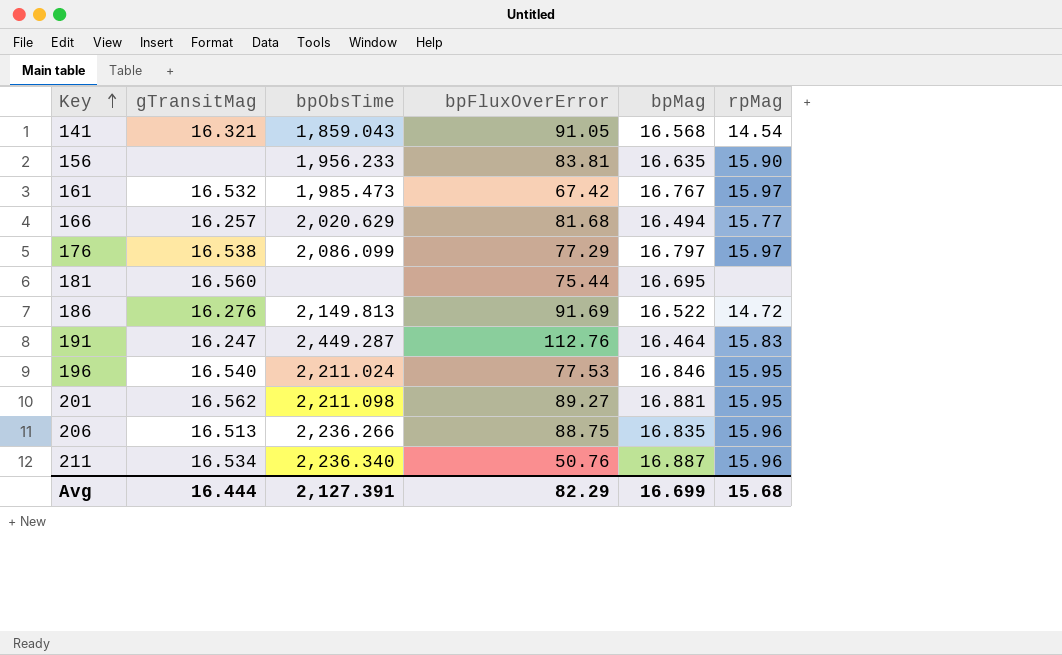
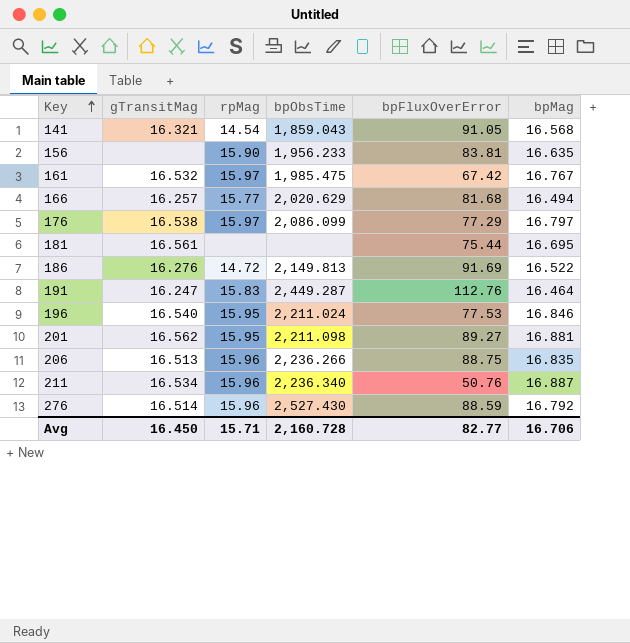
column rpMag | position: 6 -> 3
161 | bpObsTime: 1,985.473 -> 1,985.475
181 | gTransitMag: 16.560 -> 16.561
row 276: none -> 16.514 | 15.96 | 2,527.430 | 88.59 | 16.792
Avg | gTransitMag: 16.444 -> 16.450
Avg | rpMag: 15.68 -> 15.71
Avg | bpObsTime: 2,127.391 -> 2,160.728
Avg | bpFluxOverError: 82.29 -> 82.77
Avg | bpMag: 16.699 -> 16.706

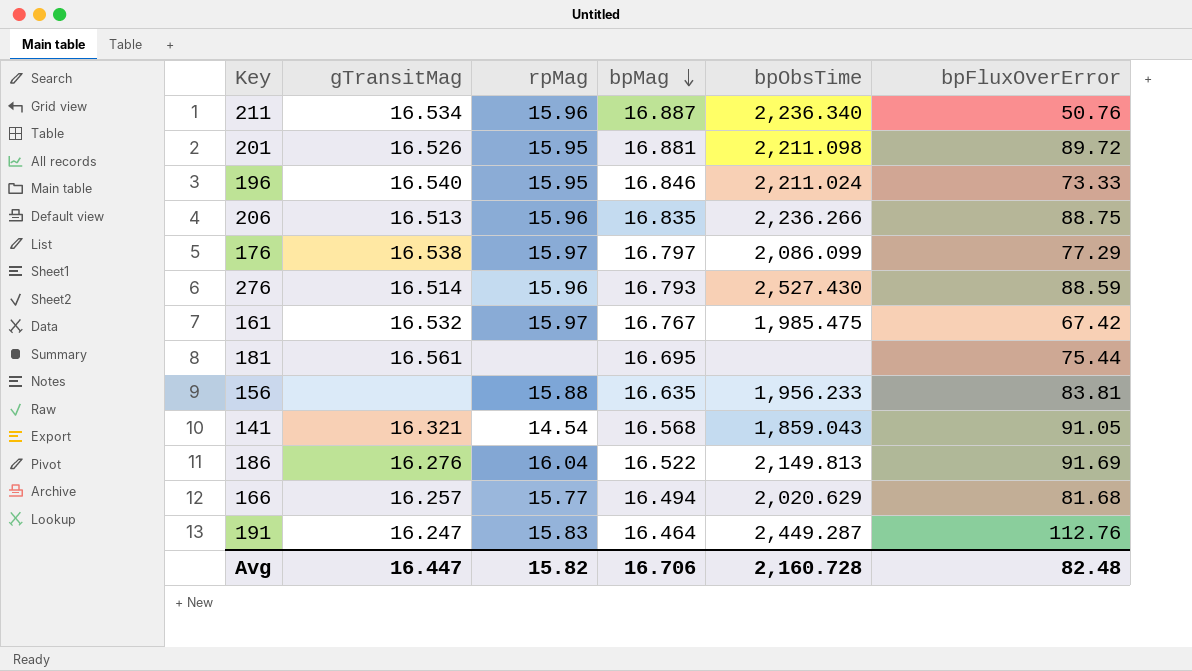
row order: Key ascending -> bpMag descending
column bpMag | position: 6 -> 4
201 | gTransitMag: 16.562 -> 16.526
201 | bpFluxOverError: 89.27 -> 89.72
196 | bpFluxOverError: 77.53 -> 73.33
276 | bpMag: 16.792 -> 16.793
156 | rpMag: 15.90 -> 15.88
186 | rpMag: 14.72 -> 16.04
Avg | gTransitMag: 16.450 -> 16.447
Avg | rpMag: 15.71 -> 15.82
Avg | bpFluxOverError: 82.77 -> 82.48

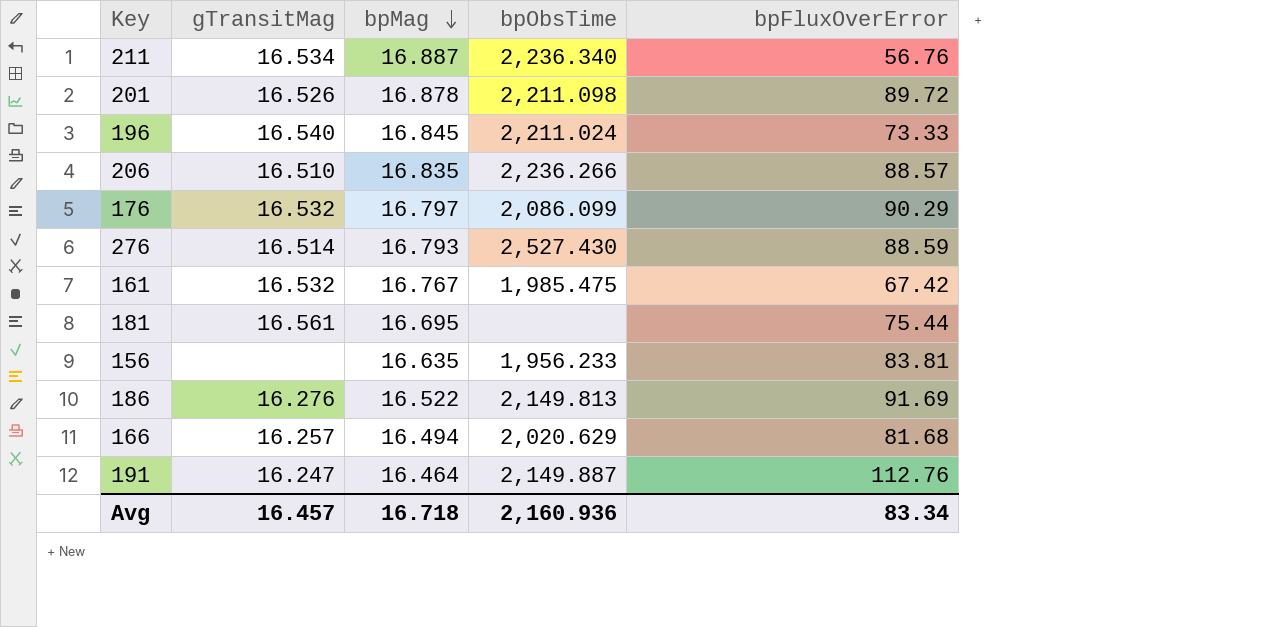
column rpMag | position: 3 -> none
row 141: 16.321 | 14.54 | 16.568 | 1,859.043 | 91.05 -> none
211 | bpFluxOverError: 50.76 -> 56.76
201 | bpMag: 16.881 -> 16.878
196 | bpMag: 16.846 -> 16.845
206 | gTransitMag: 16.513 -> 16.510
206 | bpFluxOverError: 88.75 -> 88.57
176 | gTransitMag: 16.538 -> 16.532
176 | bpFluxOverError: 77.29 -> 90.29
191 | bpObsTime: 2,449.287 -> 2,149.887
Avg | gTransitMag: 16.447 -> 16.457
Avg | bpMag: 16.706 -> 16.718
Avg | bpObsTime: 2,160.728 -> 2,160.936
Avg | bpFluxOverError: 82.48 -> 83.34

